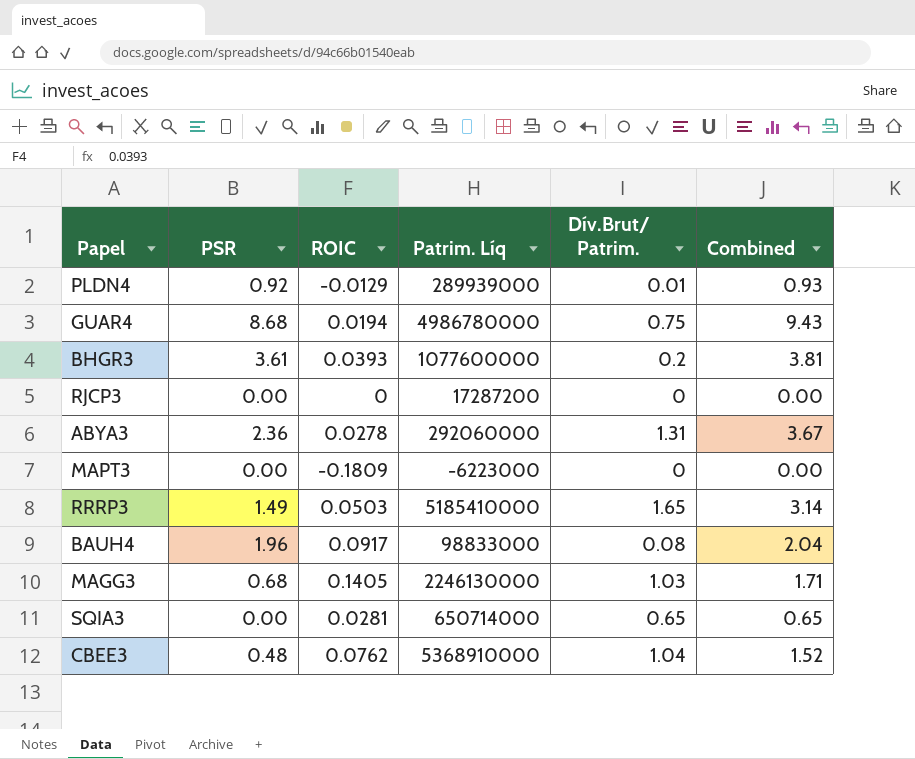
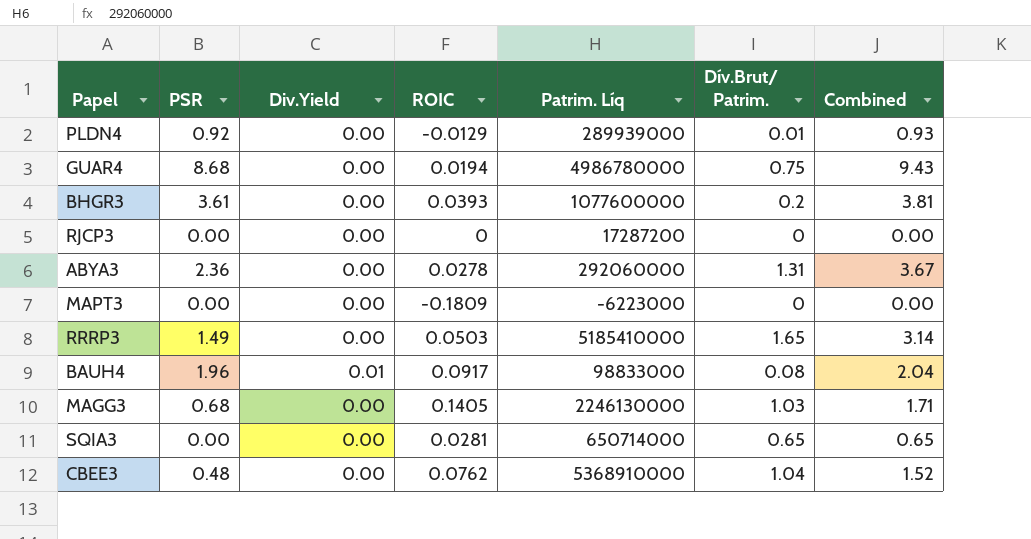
column Div.Yield | position: none -> 3

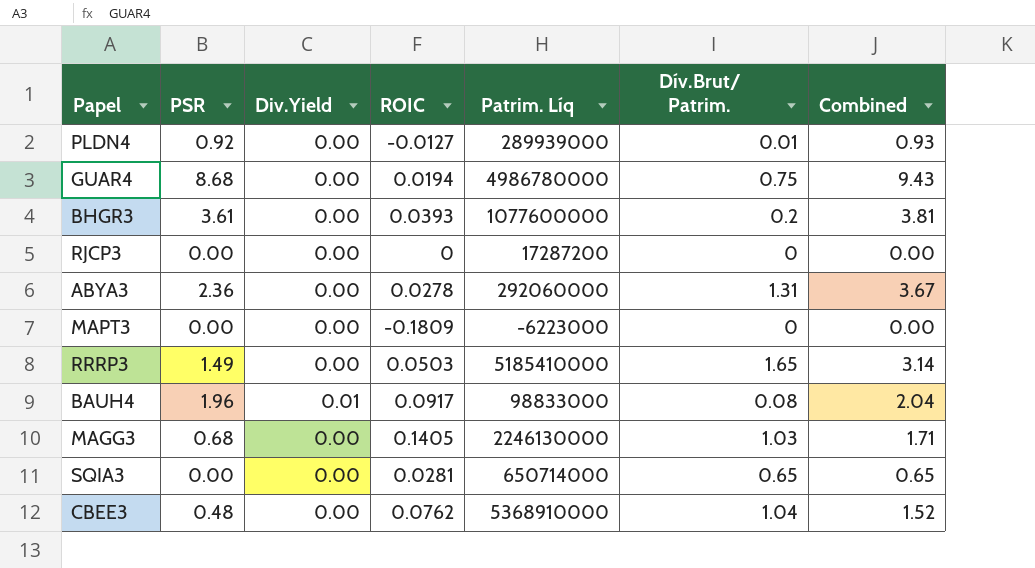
PLDN4 | ROIC: -0.0129 -> -0.0127

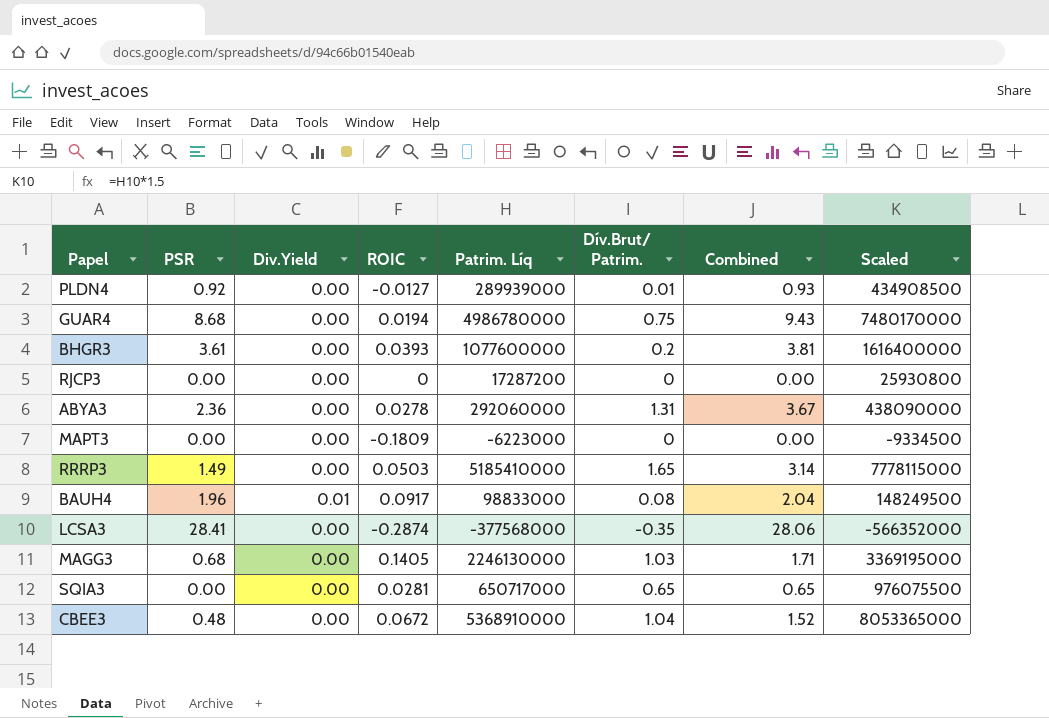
column Scaled | formula: none -> [Patrim. Líq] * 1.5
row LCSA3: none -> 28.41 | 0.00 | -0.2874 | -377568000 | -0.35 | 28.06 | -566352000
SQIA3 | Patrim. Líq: 650714000 -> 650717000
CBEE3 | ROIC: 0.0762 -> 0.0672

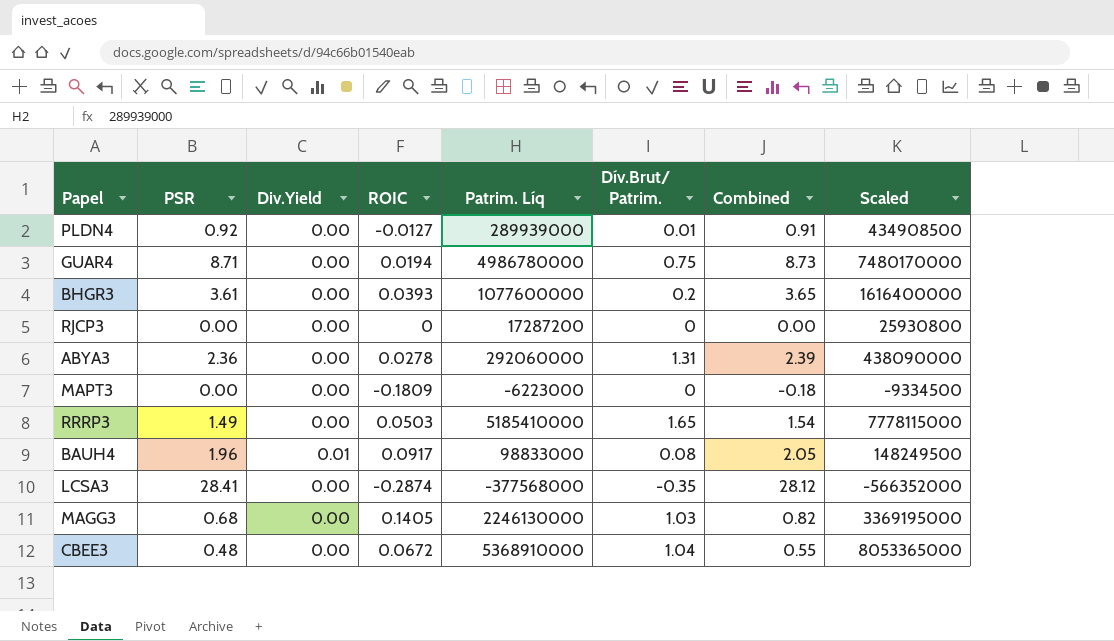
column Combined | formula: [PSR] + [Dív.Brut/ Patrim.] -> [PSR] + [ROIC]
row SQIA3: 0.00 | 0.00 | 0.0281 | 650717000 | 0.65 | 0.65 | 976075500 -> none
GUAR4 | PSR: 8.68 -> 8.71

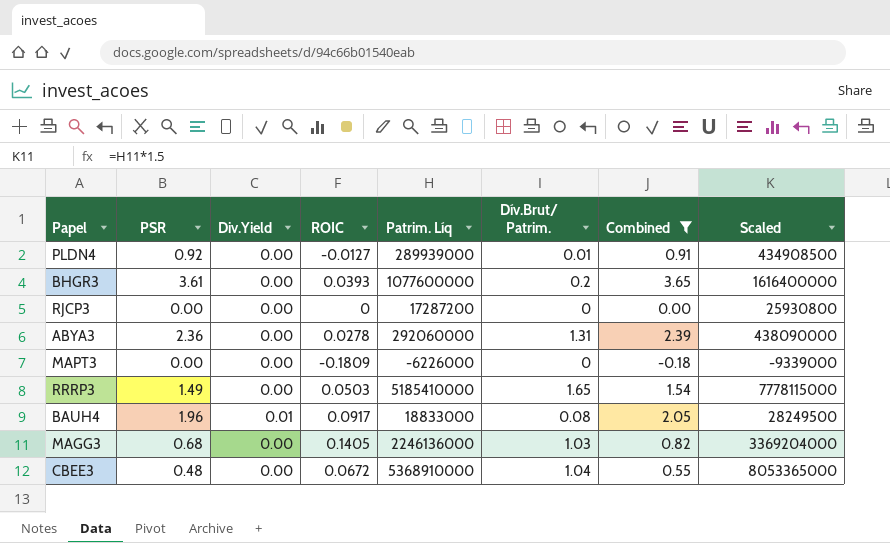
filter: none -> Combined <= 3.65
MAPT3 | Patrim. Líq: -6223000 -> -6226000
MAPT3 | Scaled: -9334500 -> -9339000
BAUH4 | Patrim. Líq: 98833000 -> 18833000
BAUH4 | Scaled: 148249500 -> 28249500
MAGG3 | Patrim. Líq: 2246130000 -> 2246136000
MAGG3 | Scaled: 3369195000 -> 3369204000

